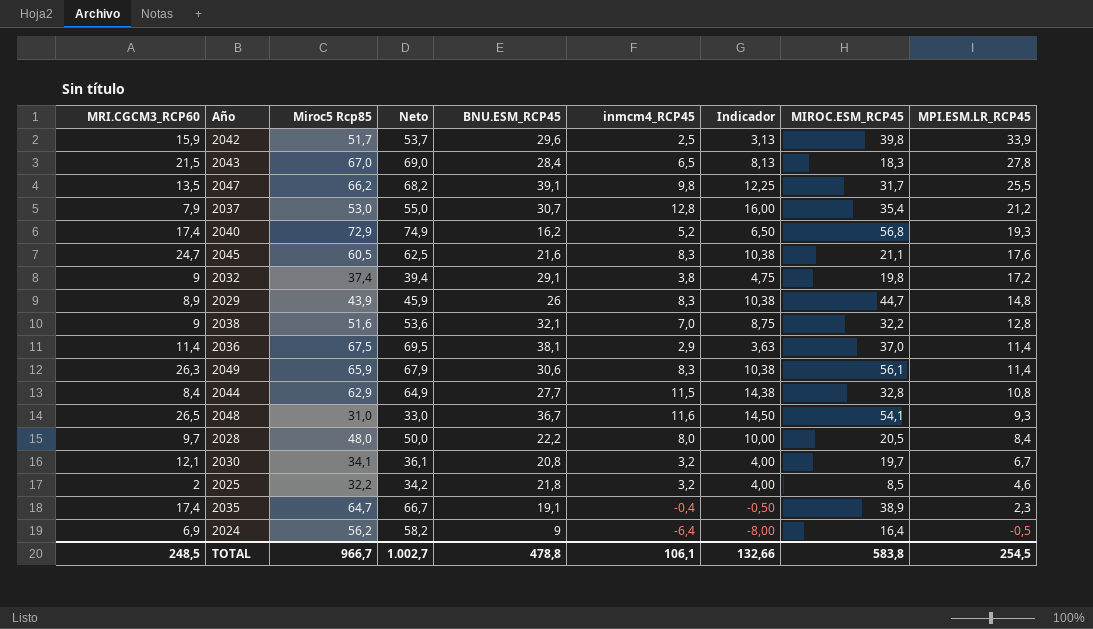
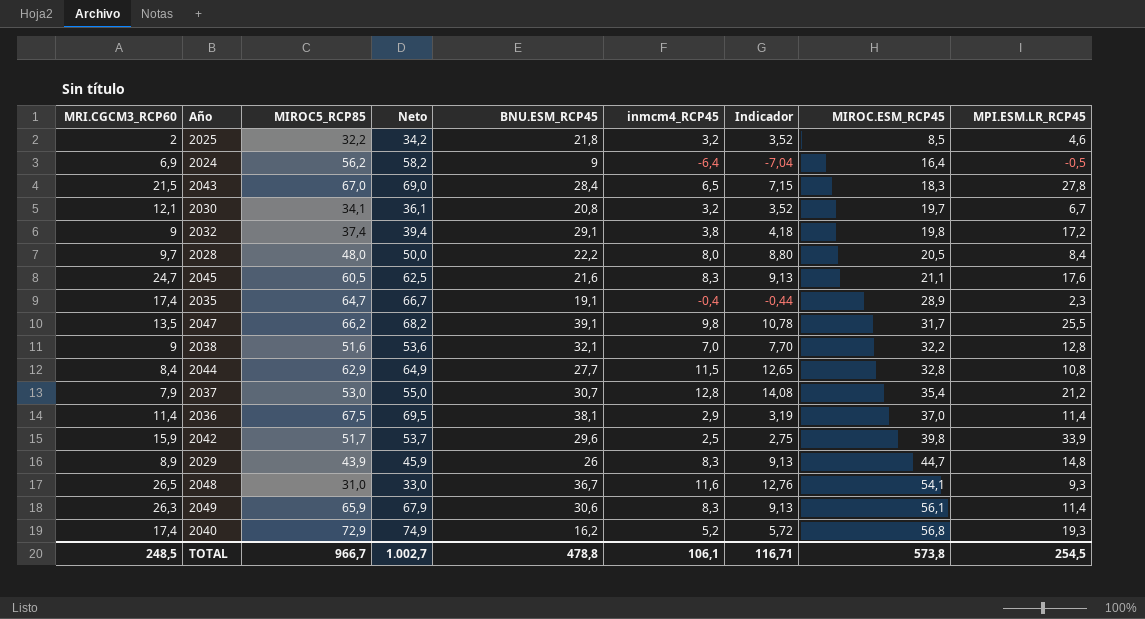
row order: MPI.ESM.LR_RCP45 descending -> MIROC.ESM_RCP45 ascending
column name: Miroc5 Rcp85 -> MIROC5_RCP85
column Indicador | formula: [inmcm4_RCP45] * 1,25 -> [inmcm4_RCP45] * 1,1
2035 | MIROC.ESM_RCP45: 38,9 -> 28,9
TOTAL | Indicador: 132,66 -> 116,71
TOTAL | MIROC.ESM_RCP45: 583,8 -> 573,8

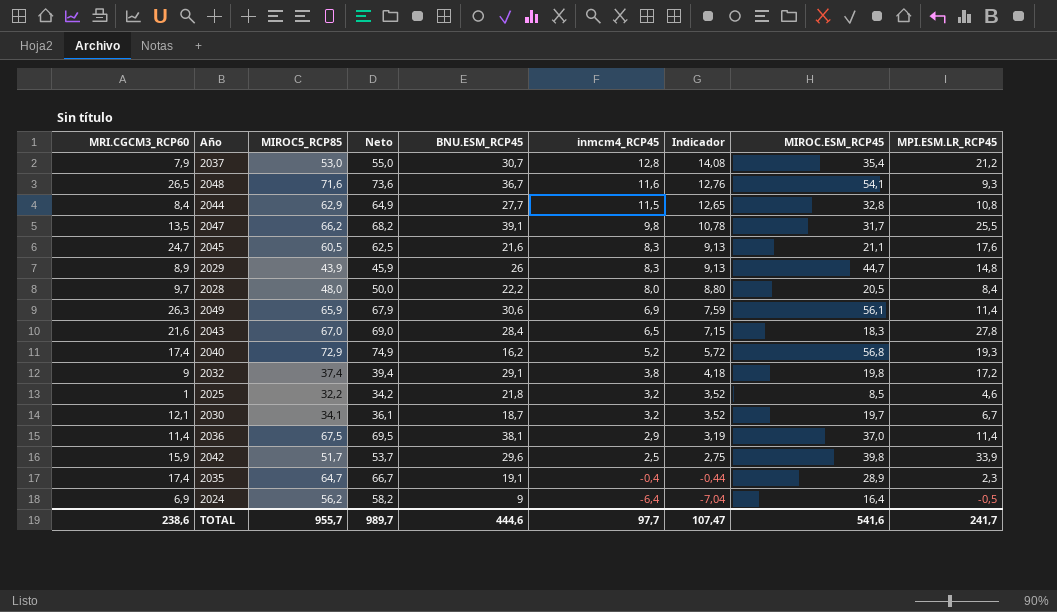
row order: MIROC.ESM_RCP45 ascending -> inmcm4_RCP45 descending
row 2038: 9 | 51,6 | 53,6 | 32,1 | 7,0 | 7,70 | 32,2 | 12,8 -> none
2048 | MIROC5_RCP85: 31,0 -> 71,6
2048 | Neto: 33,0 -> 73,6
2049 | inmcm4_RCP45: 8,3 -> 6,9
2049 | Indicador: 9,13 -> 7,59
2043 | MRI.CGCM3_RCP60: 21,5 -> 21,6
2025 | MRI.CGCM3_RCP60: 2 -> 1
2030 | BNU.ESM_RCP45: 20,8 -> 18,7
TOTAL | MRI.CGCM3_RCP60: 248,5 -> 238,6
TOTAL | MIROC5_RCP85: 966,7 -> 955,7
TOTAL | Neto: 1.002,7 -> 989,7
TOTAL | BNU.ESM_RCP45: 478,8 -> 444,6
TOTAL | inmcm4_RCP45: 106,1 -> 97,7
TOTAL | Indicador: 116,71 -> 107,47
TOTAL | MIROC.ESM_RCP45: 573,8 -> 541,6
TOTAL | MPI.ESM.LR_RCP45: 254,5 -> 241,7

